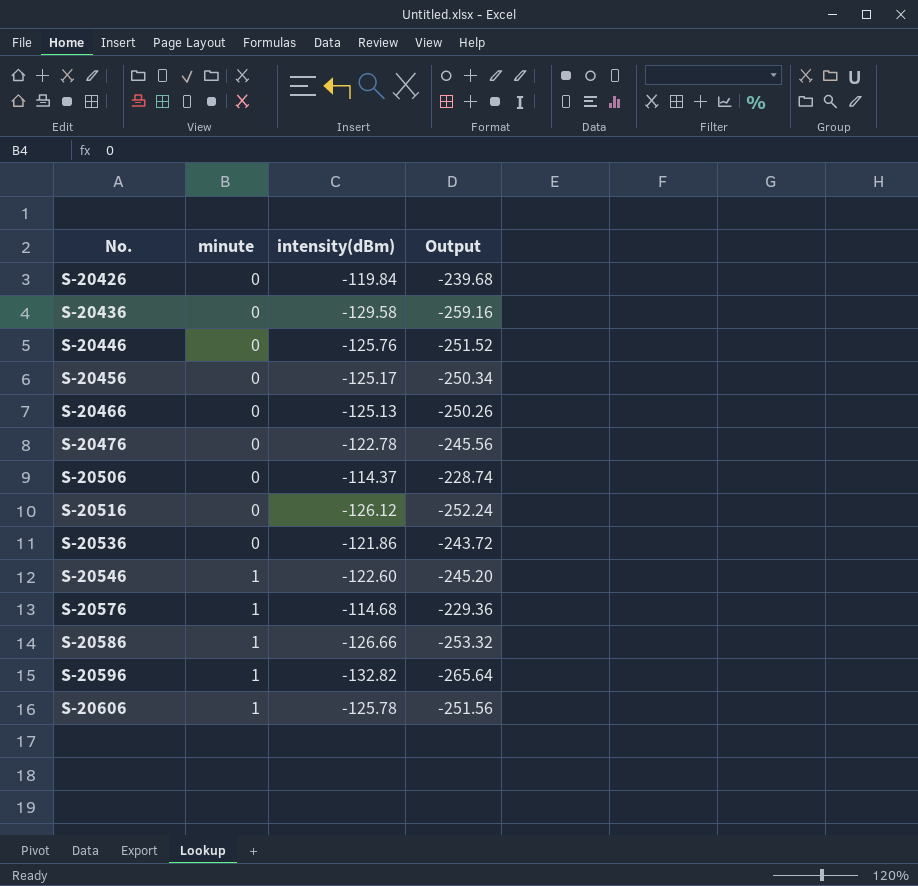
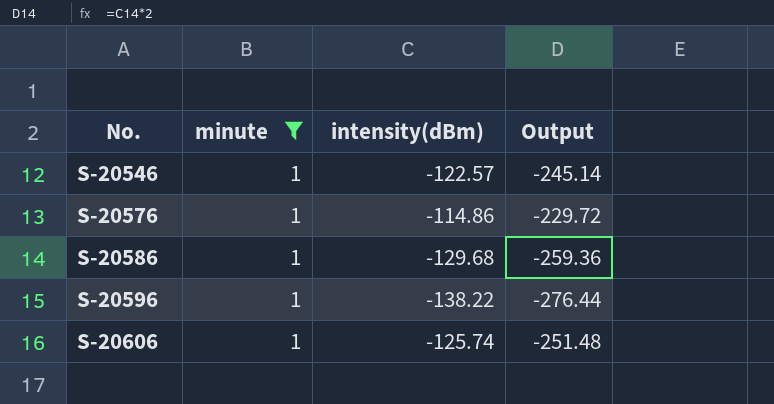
filter: none -> minute = 1
S-20546 | intensity(dBm): -122.60 -> -122.57
S-20546 | Output: -245.20 -> -245.14
S-20576 | intensity(dBm): -114.68 -> -114.86
S-20576 | Output: -229.36 -> -229.72
S-20586 | intensity(dBm): -126.66 -> -129.68
S-20586 | Output: -253.32 -> -259.36
S-20596 | intensity(dBm): -132.82 -> -138.22
S-20596 | Output: -265.64 -> -276.44
S-20606 | intensity(dBm): -125.78 -> -125.74
S-20606 | Output: -251.56 -> -251.48

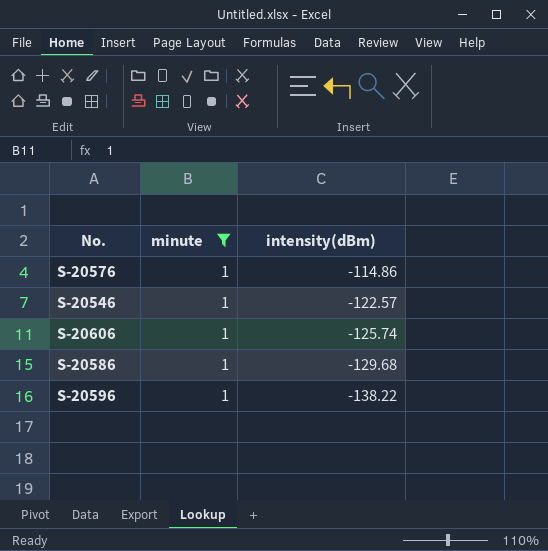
row order: No. ascending -> intensity(dBm) descending
column Output | formula: [intensity(dBm)] * 2 -> none

